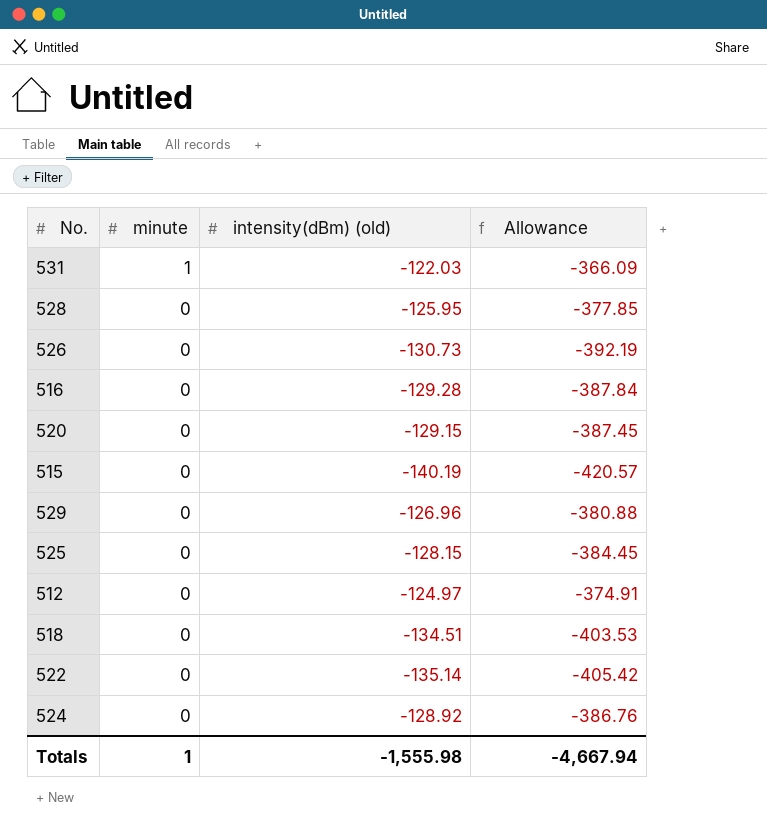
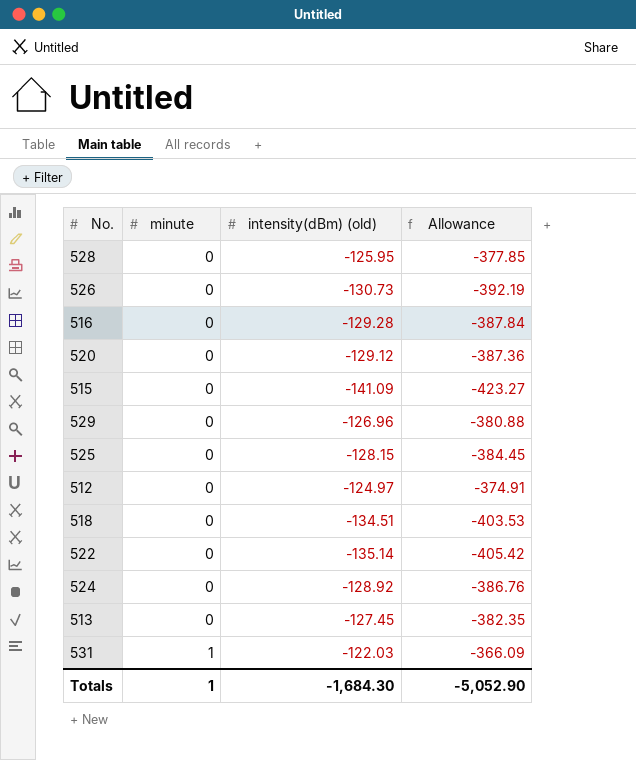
row order: minute descending -> minute ascending
520 | intensity(dBm) (old): -129.15 -> -129.12
520 | Allowance: -387.45 -> -387.36
515 | intensity(dBm) (old): -140.19 -> -141.09
515 | Allowance: -420.57 -> -423.27
row 513: none -> 0 | -127.45 | -382.35
Totals | intensity(dBm) (old): -1,555.98 -> -1,684.30
Totals | Allowance: -4,667.94 -> -5,052.90

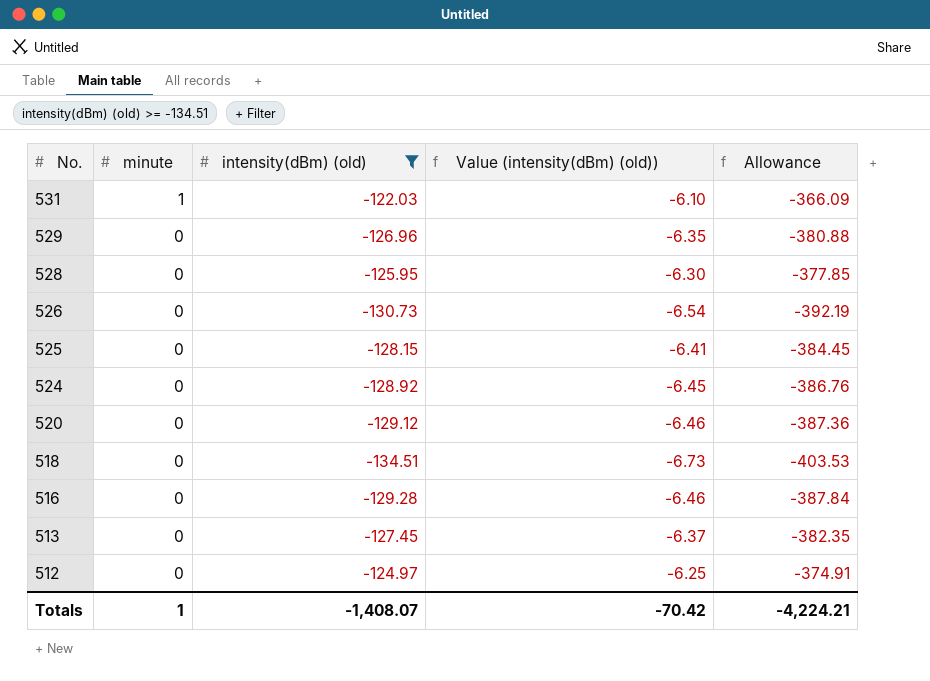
filter: none -> intensity(dBm) (old) >= -134.51
row order: minute ascending -> No. descending
column Value (intensity(dBm) (old)) | formula: none -> [intensity(dBm) (old)] * 0.05
Totals | intensity(dBm) (old): -1,684.30 -> -1,408.07
Totals | Allowance: -5,052.90 -> -4,224.21

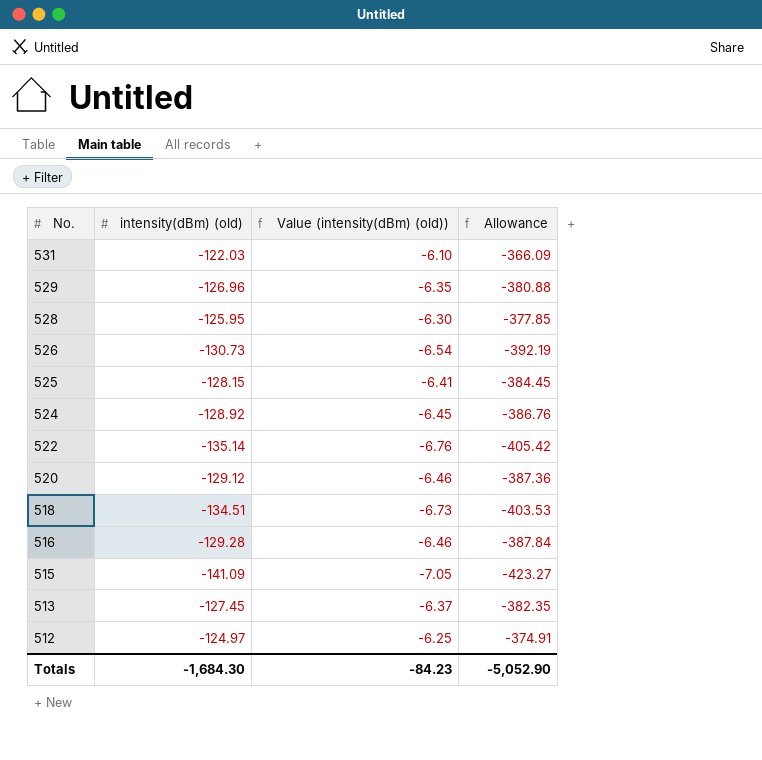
filter: intensity(dBm) (old) >= -134.51 -> none
column minute | position: 2 -> none
Totals | intensity(dBm) (old): -1,408.07 -> -1,684.30
Totals | Value (intensity(dBm) (old)): -70.42 -> -84.23
Totals | Allowance: -4,224.21 -> -5,052.90

